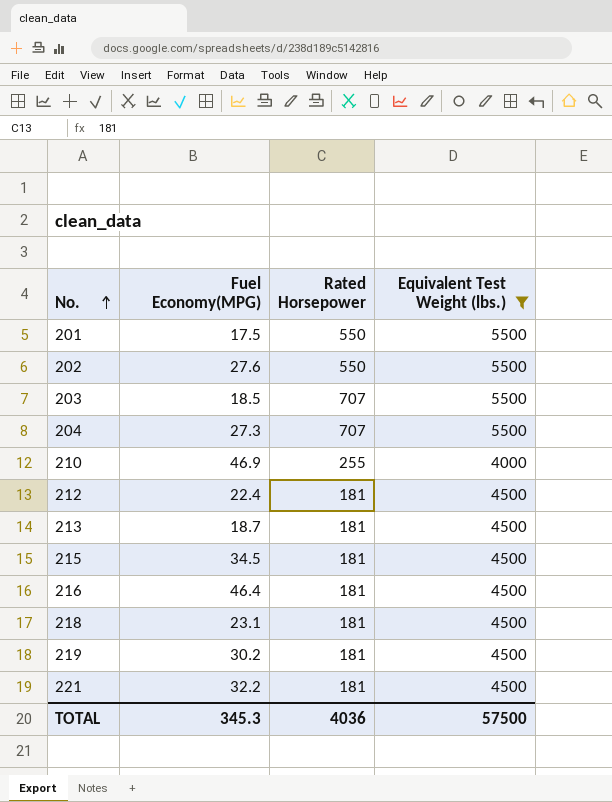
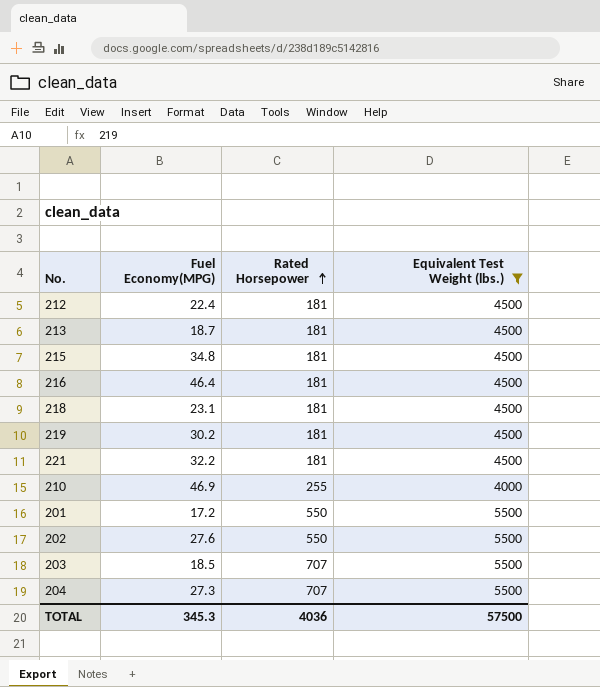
row order: No. ascending -> Rated Horsepower ascending
215 | Fuel Economy(MPG): 34.5 -> 34.8
201 | Fuel Economy(MPG): 17.5 -> 17.2

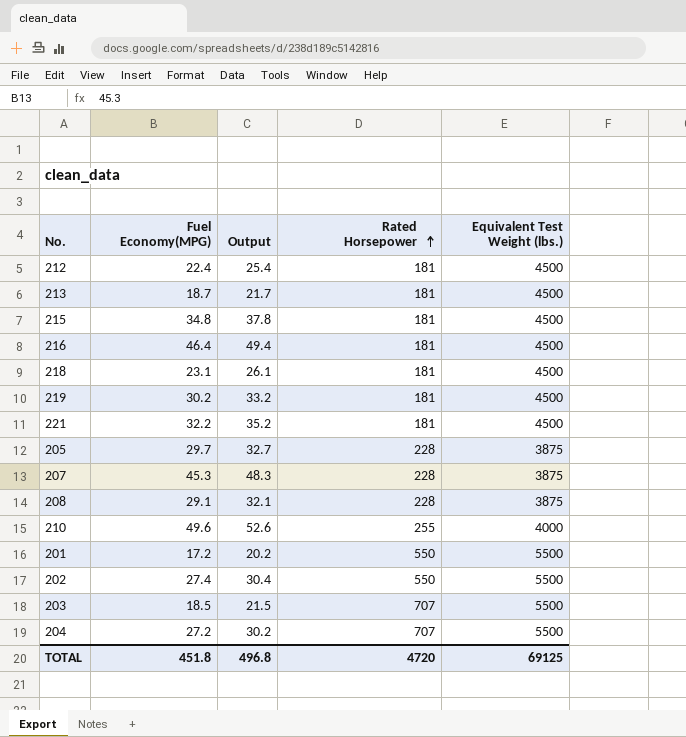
filter: Equivalent Test Weight (lbs.) != 3875 -> none
column Output | formula: none -> [Fuel Economy(MPG)] + 3
210 | Fuel Economy(MPG): 46.9 -> 49.6
202 | Fuel Economy(MPG): 27.6 -> 27.4
204 | Fuel Economy(MPG): 27.3 -> 27.2
TOTAL | Fuel Economy(MPG): 345.3 -> 451.8
TOTAL | Rated Horsepower: 4036 -> 4720
TOTAL | Equivalent Test Weight (lbs.): 57500 -> 69125

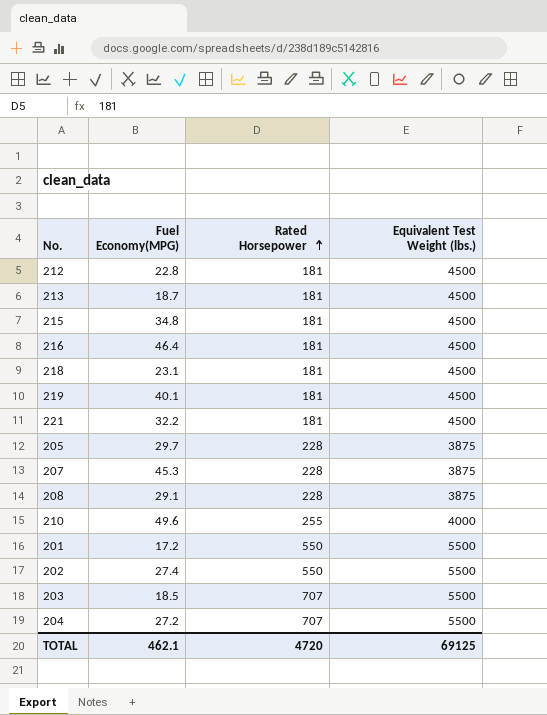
column Output | formula: [Fuel Economy(MPG)] + 3 -> none
212 | Fuel Economy(MPG): 22.4 -> 22.8
219 | Fuel Economy(MPG): 30.2 -> 40.1
TOTAL | Fuel Economy(MPG): 451.8 -> 462.1

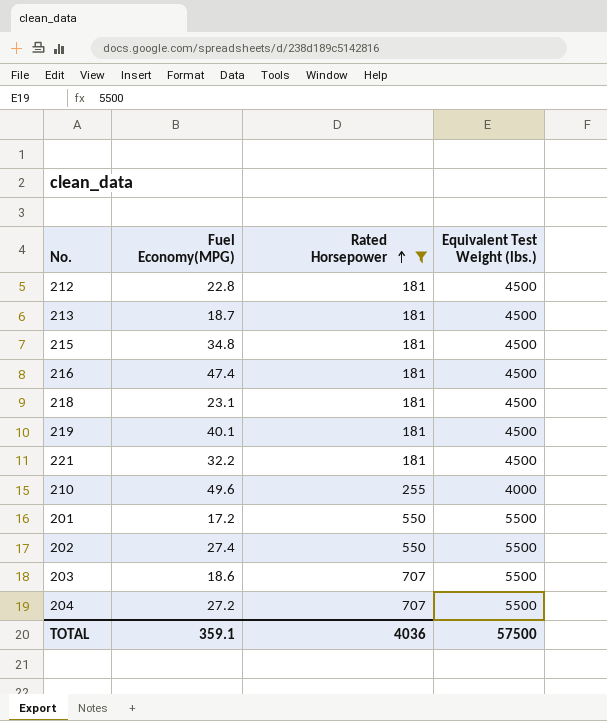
filter: none -> Rated Horsepower != 228
216 | Fuel Economy(MPG): 46.4 -> 47.4
203 | Fuel Economy(MPG): 18.5 -> 18.6
TOTAL | Fuel Economy(MPG): 462.1 -> 359.1
TOTAL | Rated Horsepower: 4720 -> 4036
TOTAL | Equivalent Test Weight (lbs.): 69125 -> 57500

